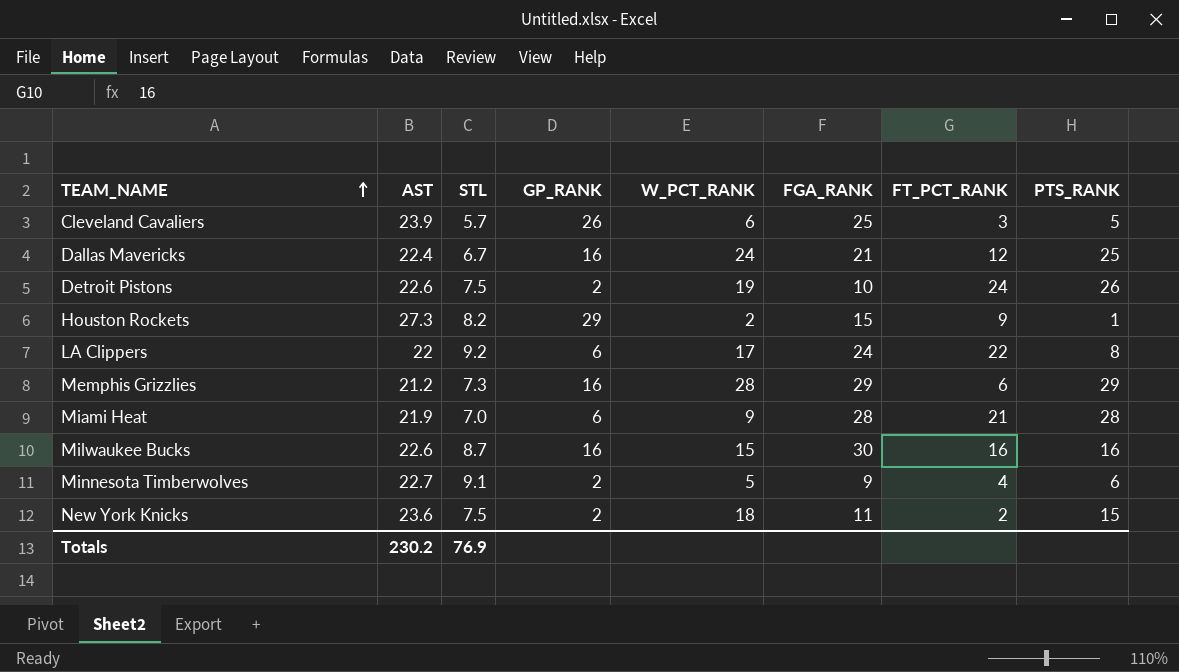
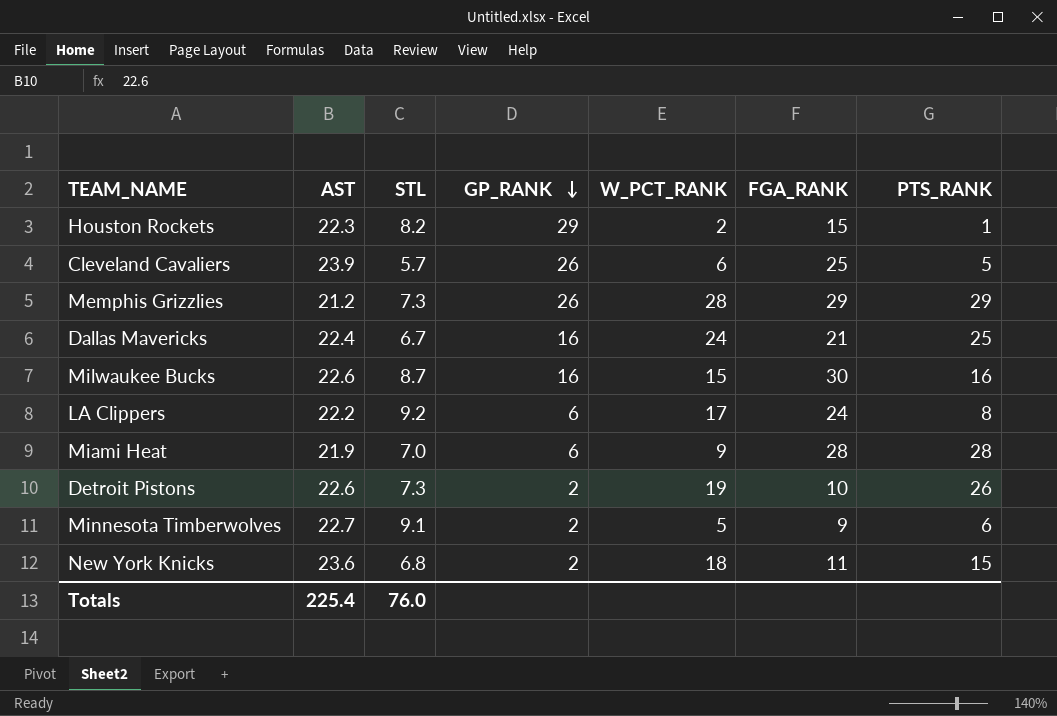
row order: TEAM_NAME ascending -> GP_RANK descending
column FT_PCT_RANK | position: 7 -> none
Houston Rockets | AST: 27.3 -> 22.3
Memphis Grizzlies | GP_RANK: 16 -> 26
LA Clippers | AST: 22 -> 22.2
Detroit Pistons | STL: 7.5 -> 7.3
New York Knicks | STL: 7.5 -> 6.8
Totals | AST: 230.2 -> 225.4
Totals | STL: 76.9 -> 76.0

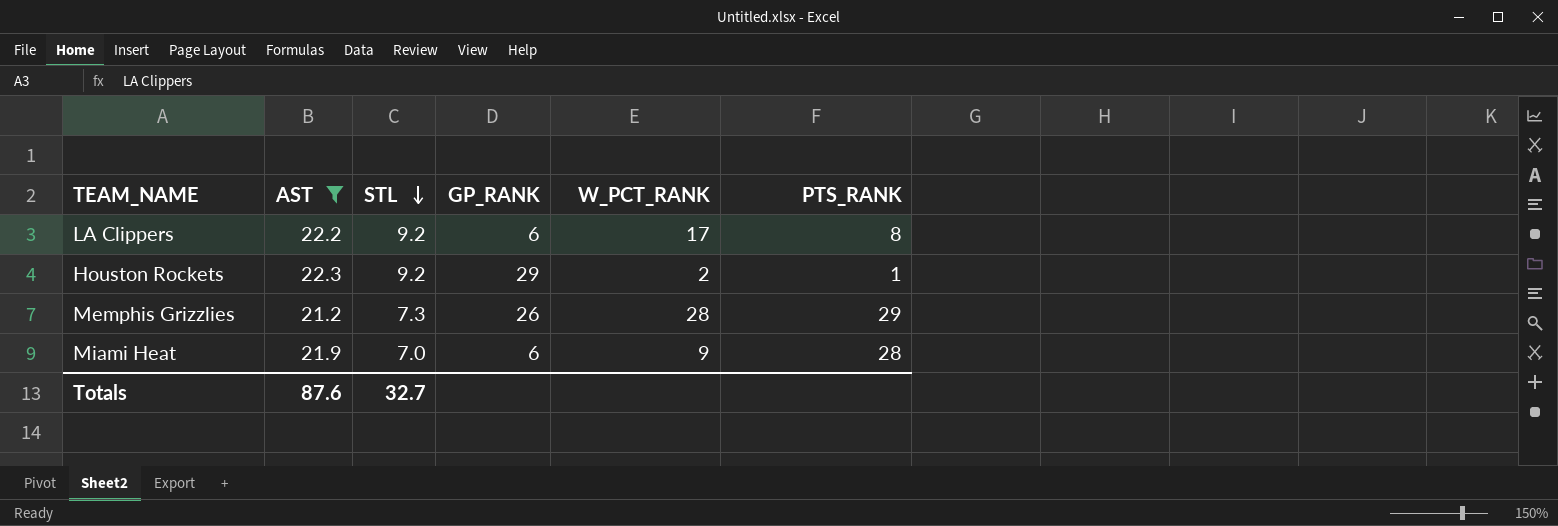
filter: none -> AST <= 22.3
row order: GP_RANK descending -> STL descending
column FGA_RANK | position: 6 -> none
Houston Rockets | STL: 8.2 -> 9.2
Totals | AST: 225.4 -> 87.6
Totals | STL: 76.0 -> 32.7

